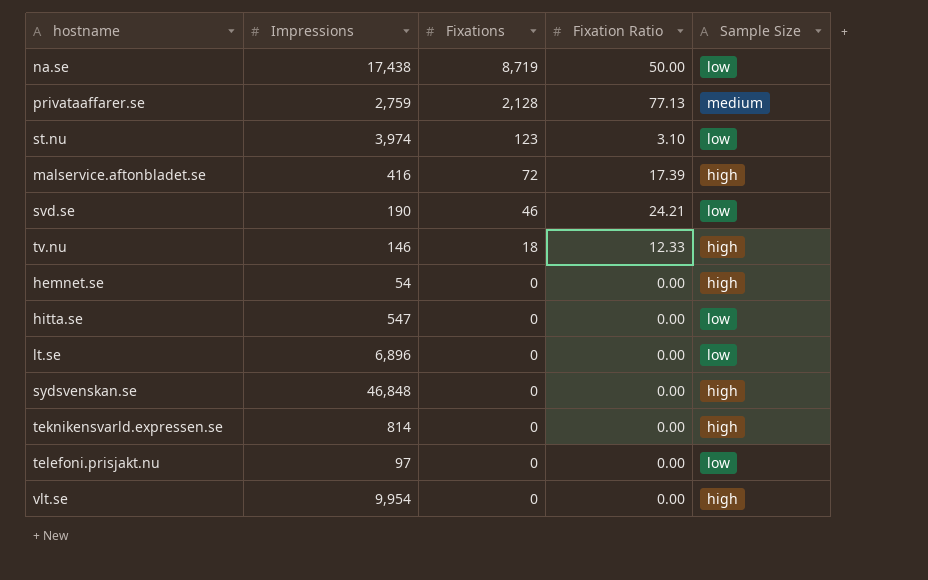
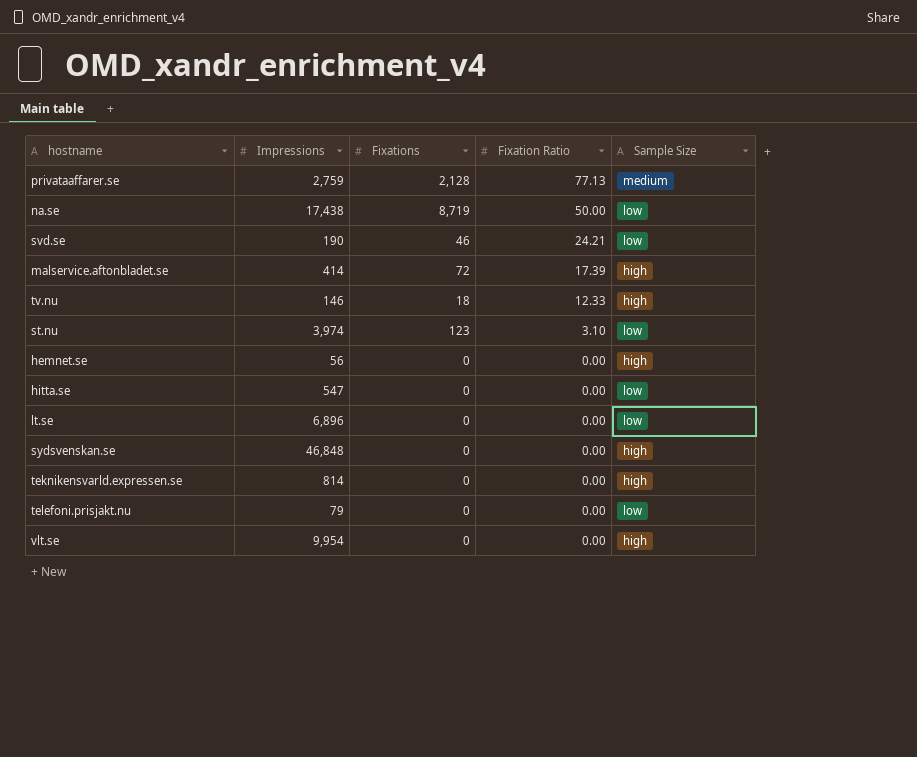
row order: Fixations descending -> Fixation Ratio descending
malservice.aftonbladet.se | Impressions: 416 -> 414
hemnet.se | Impressions: 54 -> 56
telefoni.prisjakt.nu | Impressions: 97 -> 79

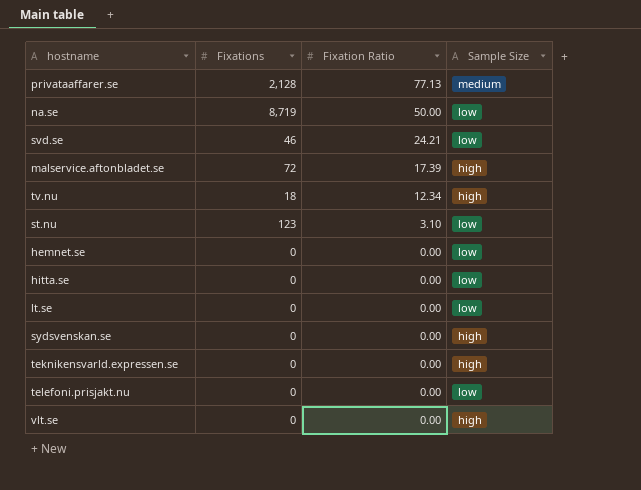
column Impressions | position: 2 -> none
tv.nu | Fixation Ratio: 12.33 -> 12.34
hemnet.se | Sample Size: high -> low

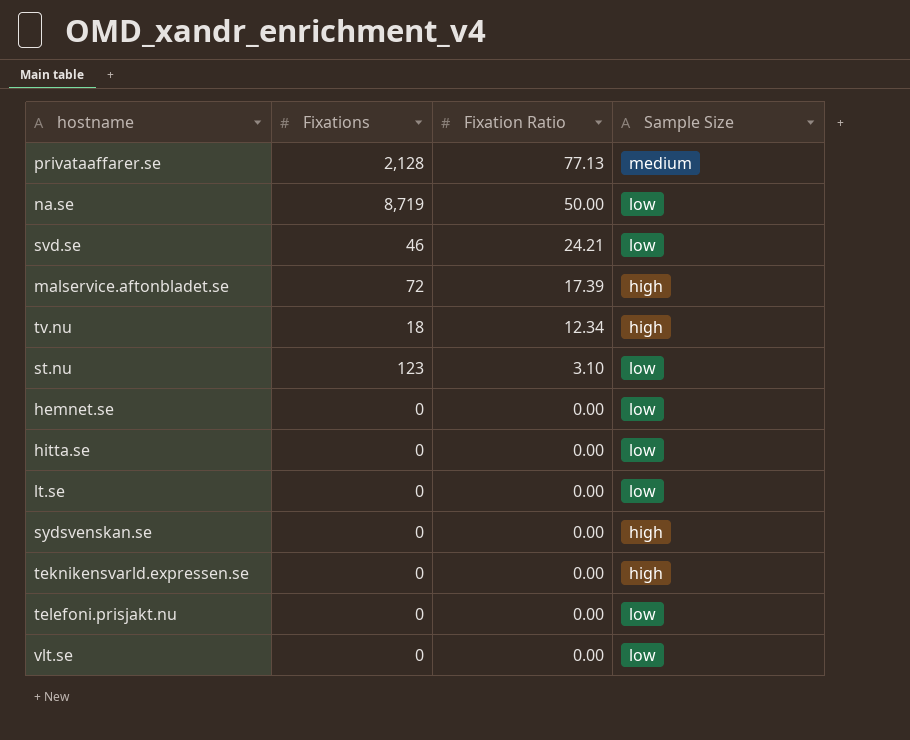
vlt.se | Sample Size: high -> low

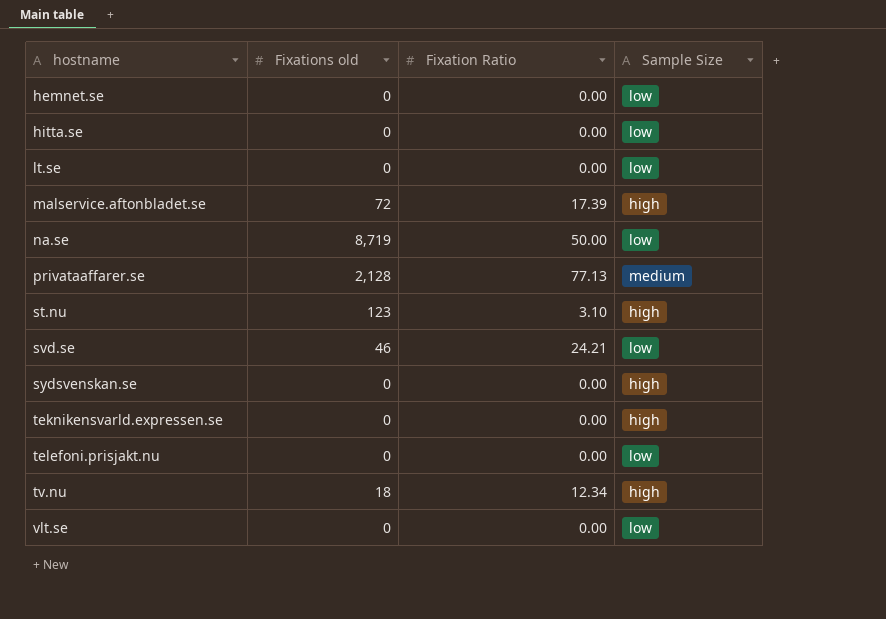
row order: Fixation Ratio descending -> hostname ascending
column name: Fixations -> Fixations old
st.nu | Sample Size: low -> high

